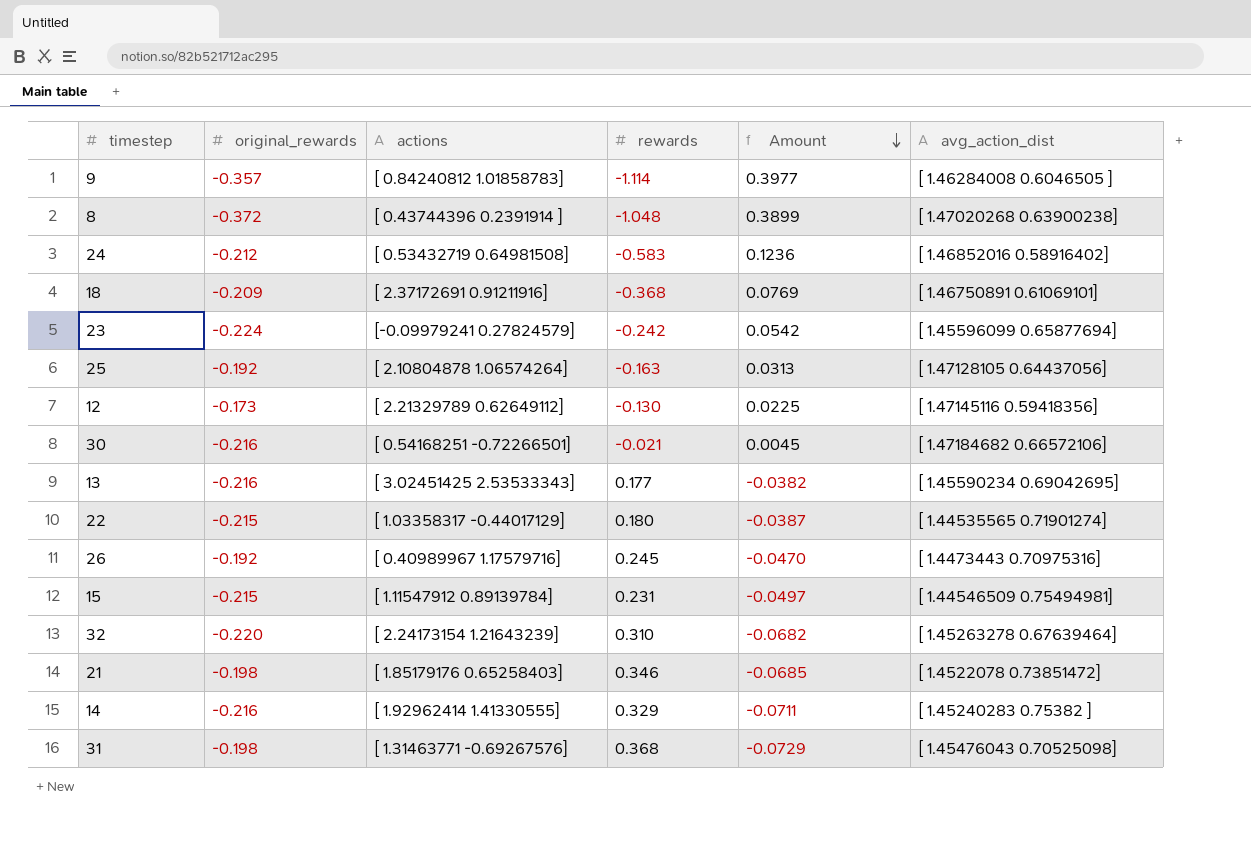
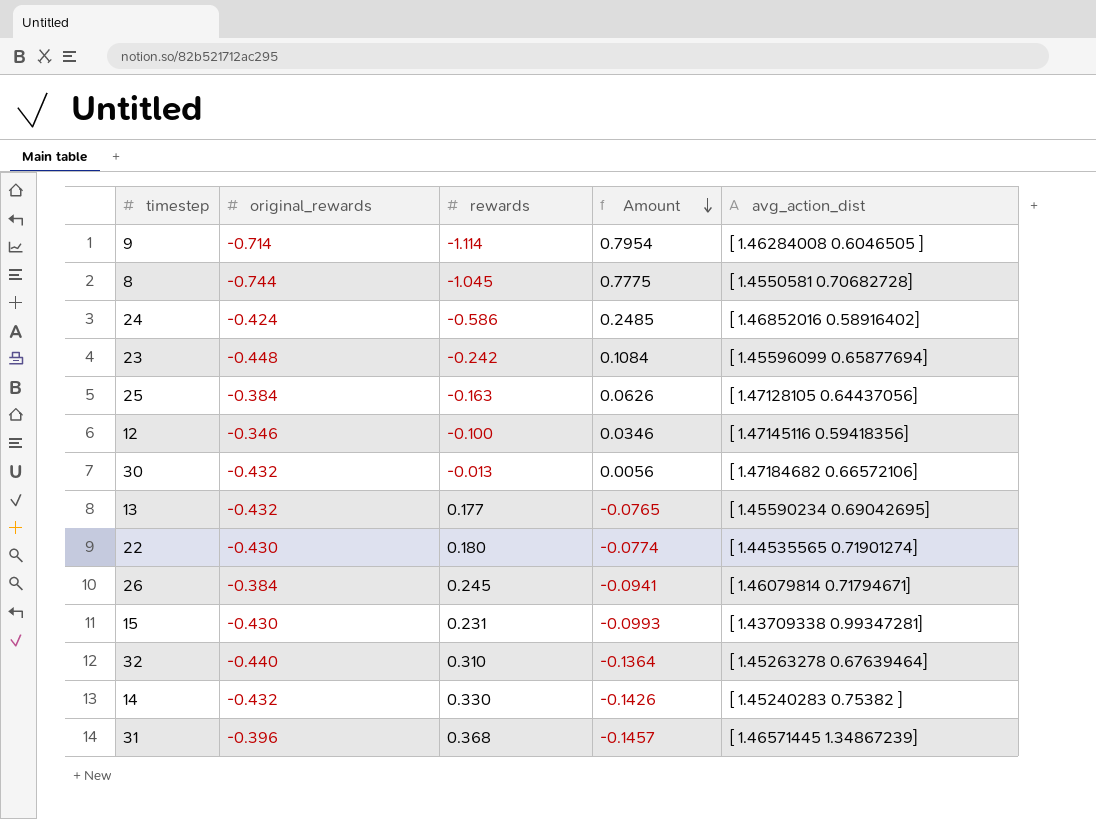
column actions | position: 3 -> none
row 18: -0.209 | [ 2.37172691 0.91211916] | -0.368 | 0.0769 | [ 1.46750891 0.61069101] -> none
row 21: -0.198 | [ 1.85179176 0.65258403] | 0.346 | -0.0685 | [ 1.4522078 0.73851472] -> none
9 | original_rewards: -0.357 -> -0.714
9 | Amount: 0.3977 -> 0.7954
8 | original_rewards: -0.372 -> -0.744
8 | rewards: -1.048 -> -1.045
8 | Amount: 0.3899 -> 0.7775
8 | avg_action_dist: [ 1.47020268 0.63900238] -> [ 1.4550581 0.70682728]
24 | original_rewards: -0.212 -> -0.424
24 | rewards: -0.583 -> -0.586
24 | Amount: 0.1236 -> 0.2485
23 | original_rewards: -0.224 -> -0.448
23 | Amount: 0.0542 -> 0.1084
25 | original_rewards: -0.192 -> -0.384
25 | Amount: 0.0313 -> 0.0626
12 | original_rewards: -0.173 -> -0.346
12 | rewards: -0.130 -> -0.100
12 | Amount: 0.0225 -> 0.0346
30 | original_rewards: -0.216 -> -0.432
30 | rewards: -0.021 -> -0.013
30 | Amount: 0.0045 -> 0.0056
13 | original_rewards: -0.216 -> -0.432
13 | Amount: -0.0382 -> -0.0765
22 | original_rewards: -0.215 -> -0.430
22 | Amount: -0.0387 -> -0.0774
26 | original_rewards: -0.192 -> -0.384
26 | Amount: -0.0470 -> -0.0941
26 | avg_action_dist: [ 1.4473443 0.70975316] -> [ 1.46079814 0.71794671]
15 | original_rewards: -0.215 -> -0.430
15 | Amount: -0.0497 -> -0.0993
15 | avg_action_dist: [ 1.44546509 0.75494981] -> [ 1.43709338 0.99347281]
32 | original_rewards: -0.220 -> -0.440
32 | Amount: -0.0682 -> -0.1364
14 | original_rewards: -0.216 -> -0.432
14 | rewards: 0.329 -> 0.330
14 | Amount: -0.0711 -> -0.1426
31 | original_rewards: -0.198 -> -0.396
31 | Amount: -0.0729 -> -0.1457
31 | avg_action_dist: [ 1.45476043 0.70525098] -> [ 1.46571445 1.34867239]

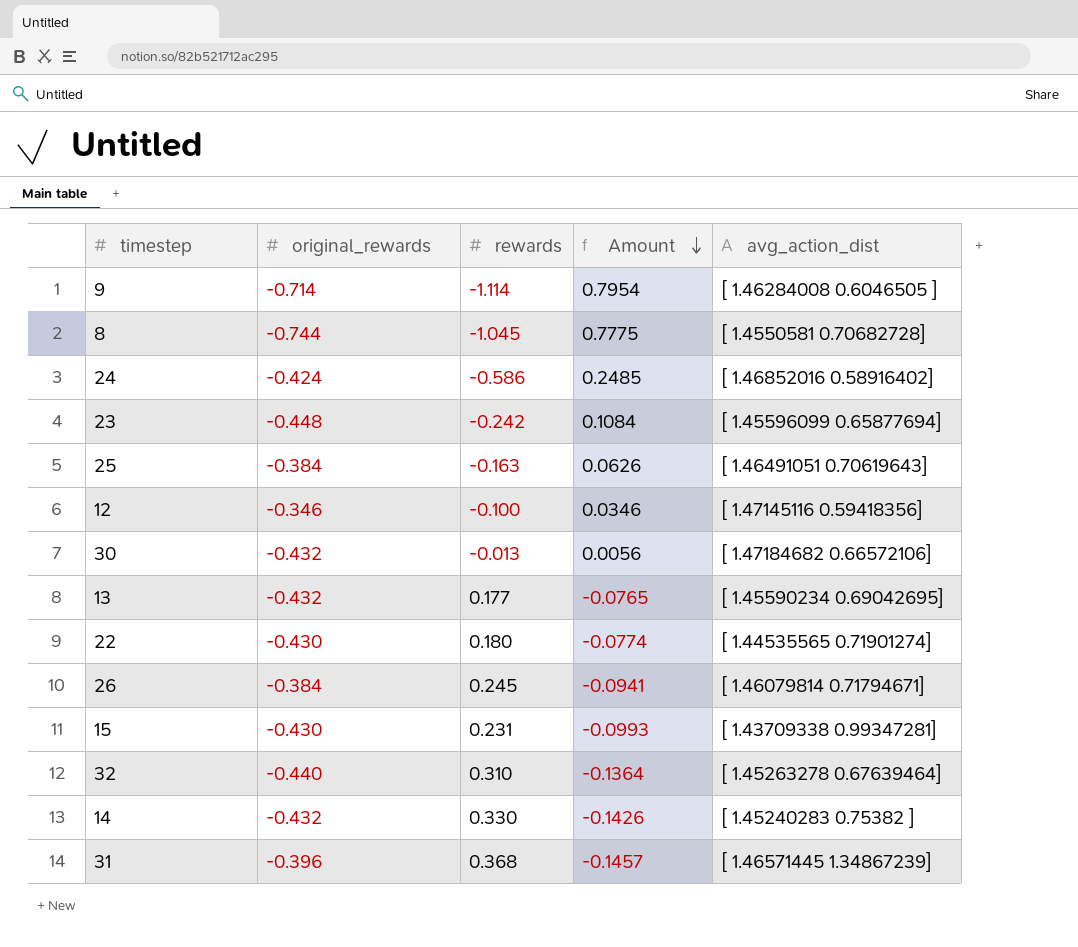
25 | avg_action_dist: [ 1.47128105 0.64437056] -> [ 1.46491051 0.70619643]

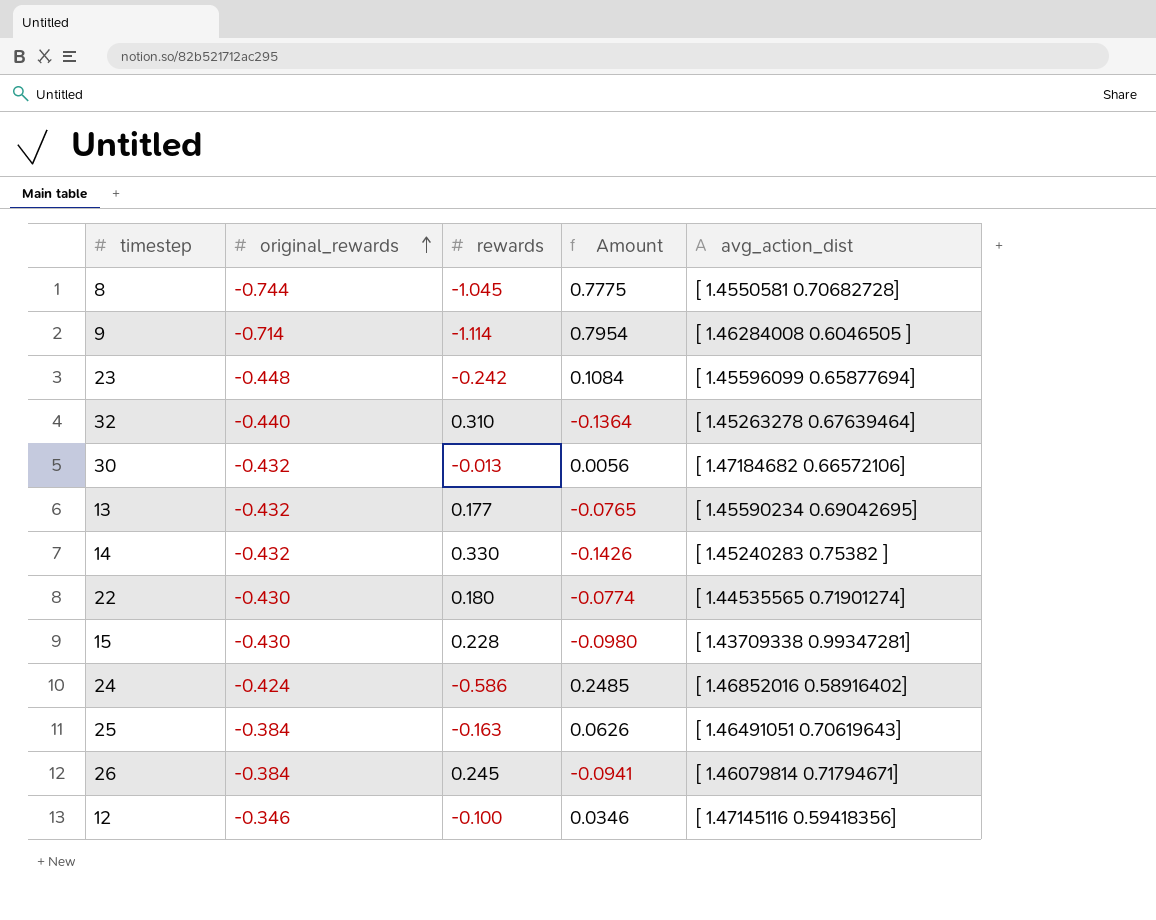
row order: Amount descending -> original_rewards ascending
row 31: -0.396 | 0.368 | -0.1457 | [ 1.46571445 1.34867239] -> none
15 | rewards: 0.231 -> 0.228
15 | Amount: -0.0993 -> -0.0980

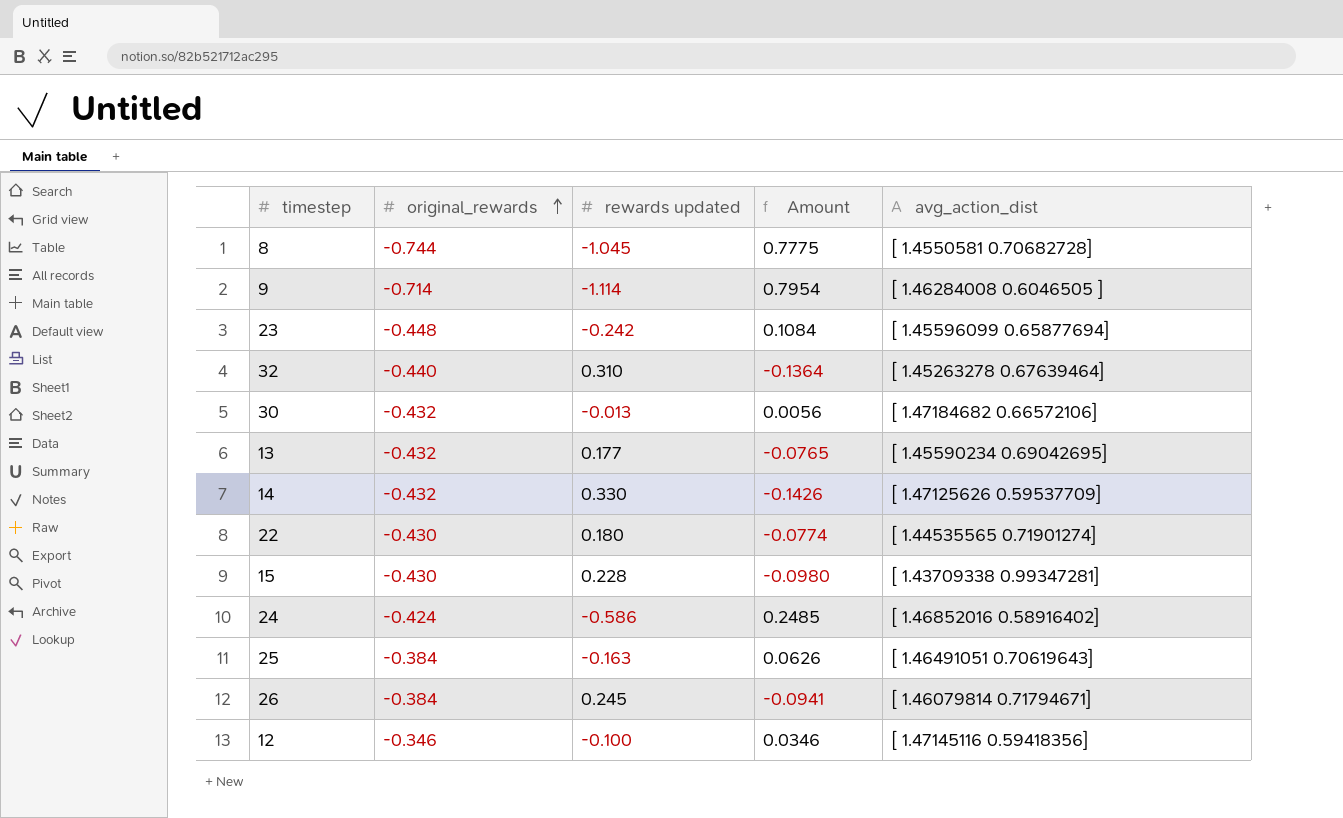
column name: rewards -> rewards updated
14 | avg_action_dist: [ 1.45240283 0.75382 ] -> [ 1.47125626 0.59537709]

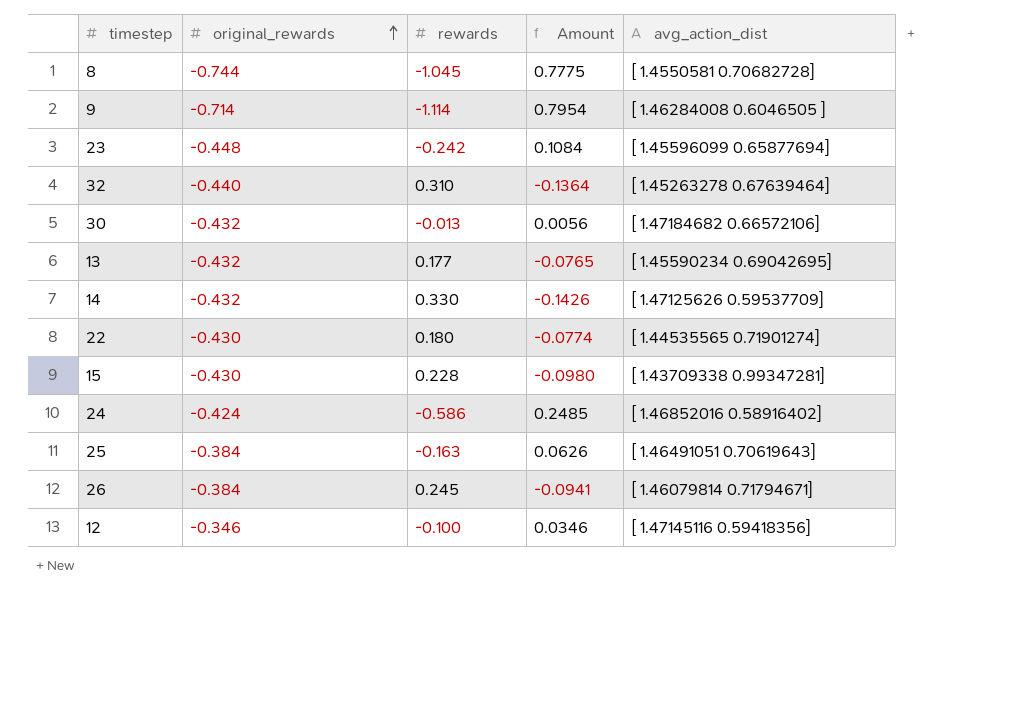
column name: rewards updated -> rewards

